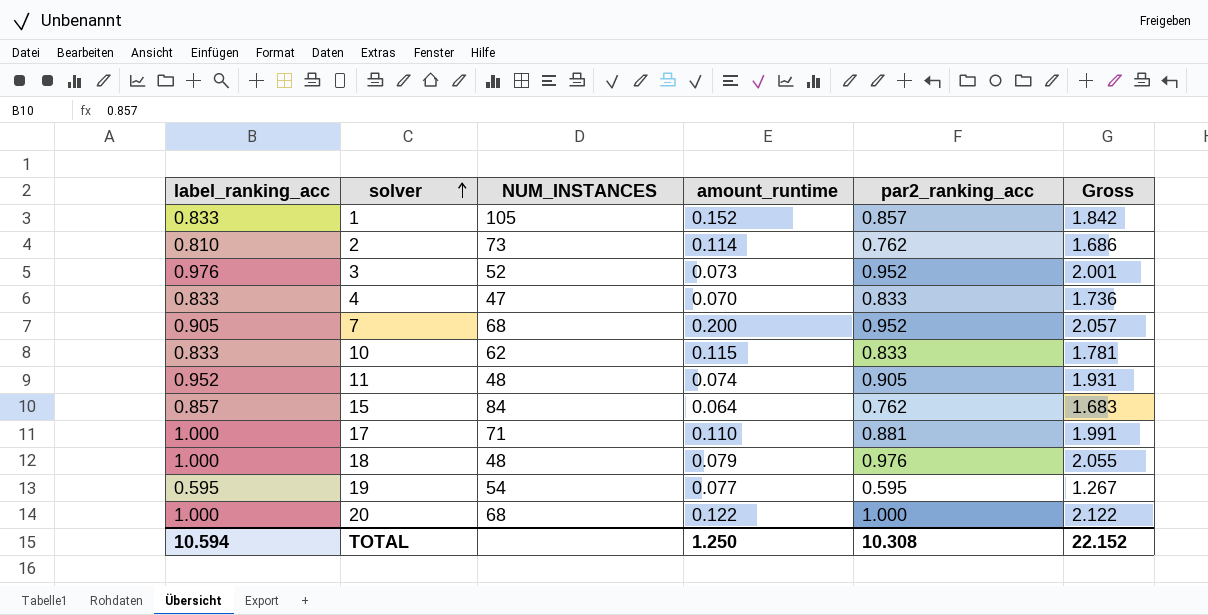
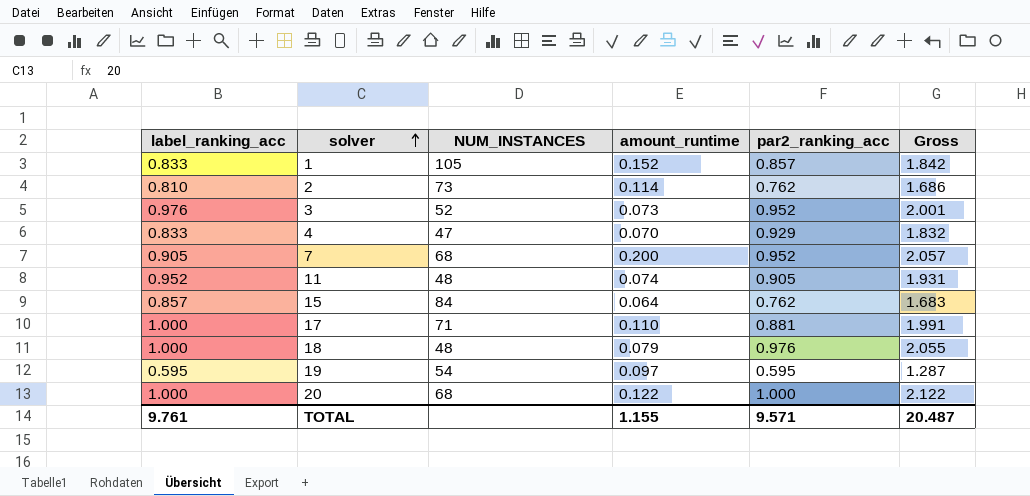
row 10: 0.833 | 62 | 0.115 | 0.833 | 1.781 -> none
4 | par2_ranking_acc: 0.833 -> 0.929
4 | Gross: 1.736 -> 1.832
19 | amount_runtime: 0.077 -> 0.097
19 | Gross: 1.267 -> 1.287
TOTAL | label_ranking_acc: 10.594 -> 9.761
TOTAL | amount_runtime: 1.250 -> 1.155
TOTAL | par2_ranking_acc: 10.308 -> 9.571
TOTAL | Gross: 22.152 -> 20.487

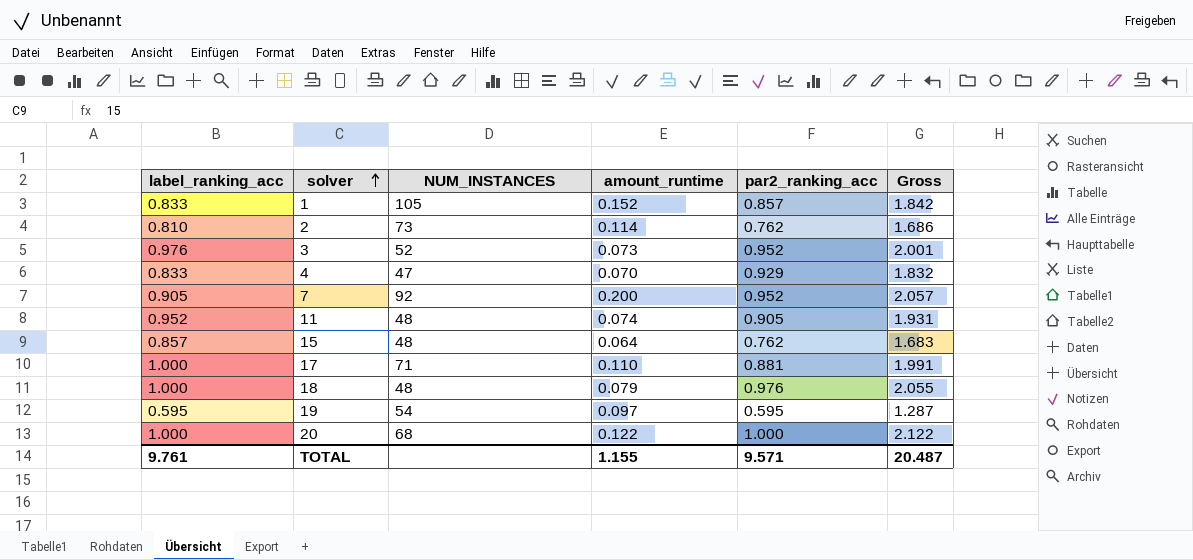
7 | NUM_INSTANCES: 68 -> 92
15 | NUM_INSTANCES: 84 -> 48

